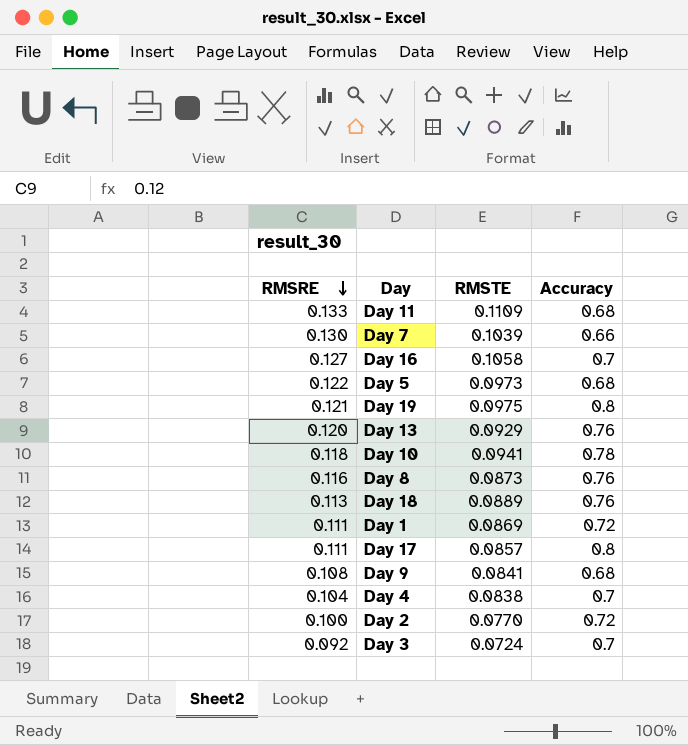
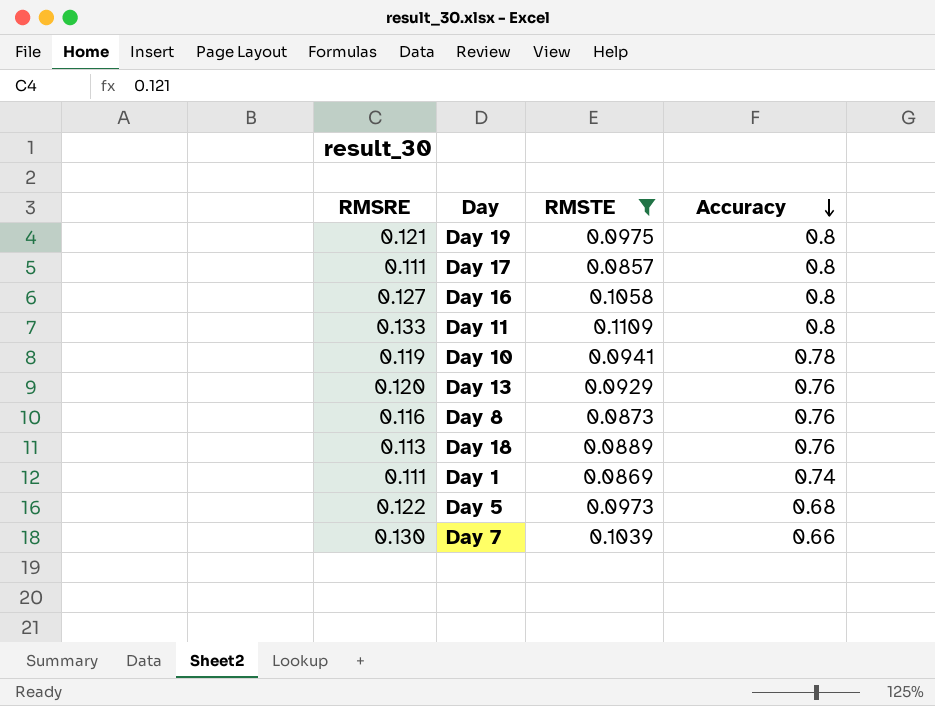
filter: none -> RMSTE >= 0.0857
row order: RMSRE descending -> Accuracy descending
Day 16 | Accuracy: 0.7 -> 0.8
Day 11 | Accuracy: 0.68 -> 0.8
Day 10 | RMSRE: 0.118 -> 0.119
Day 1 | Accuracy: 0.72 -> 0.74

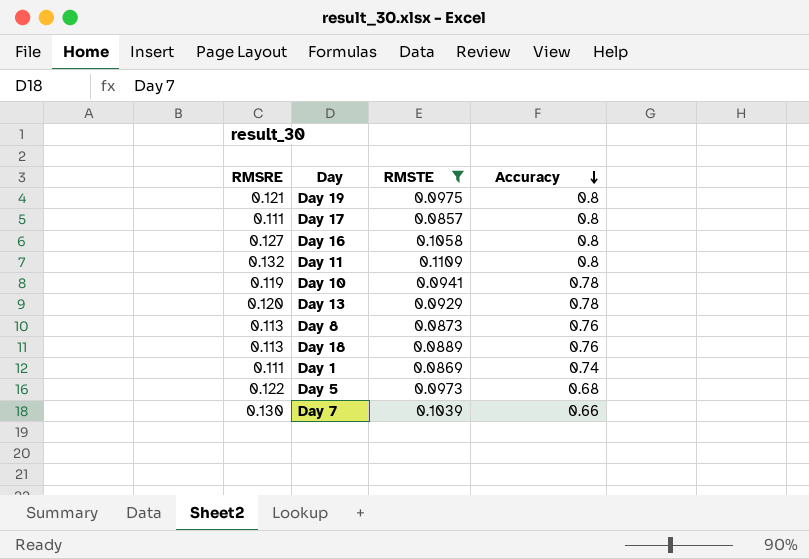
Day 11 | RMSRE: 0.133 -> 0.132
Day 13 | Accuracy: 0.76 -> 0.78
Day 8 | RMSRE: 0.116 -> 0.113

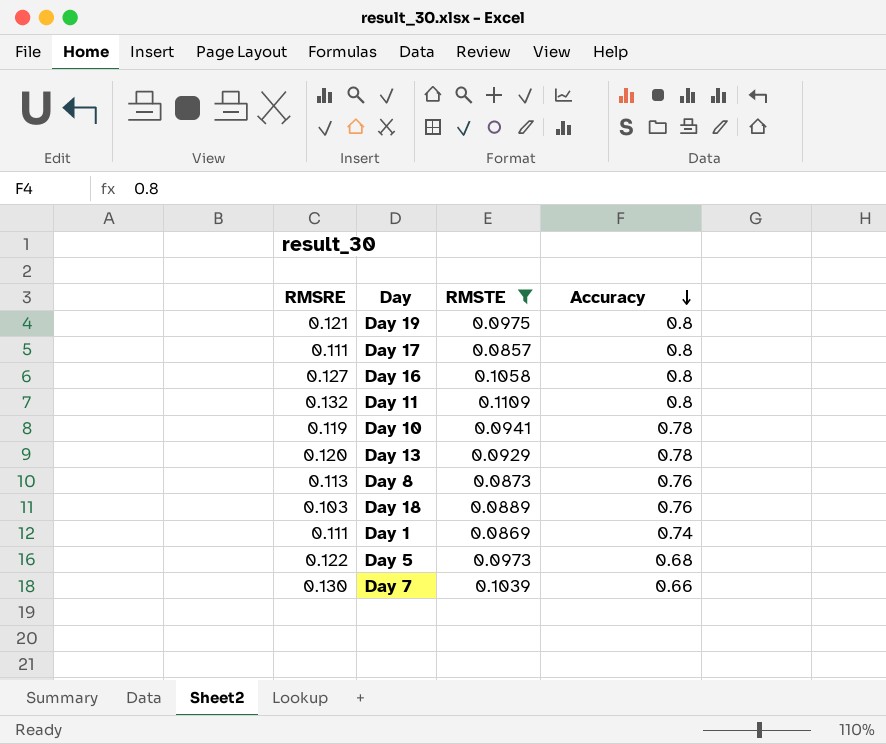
Day 18 | RMSRE: 0.113 -> 0.103

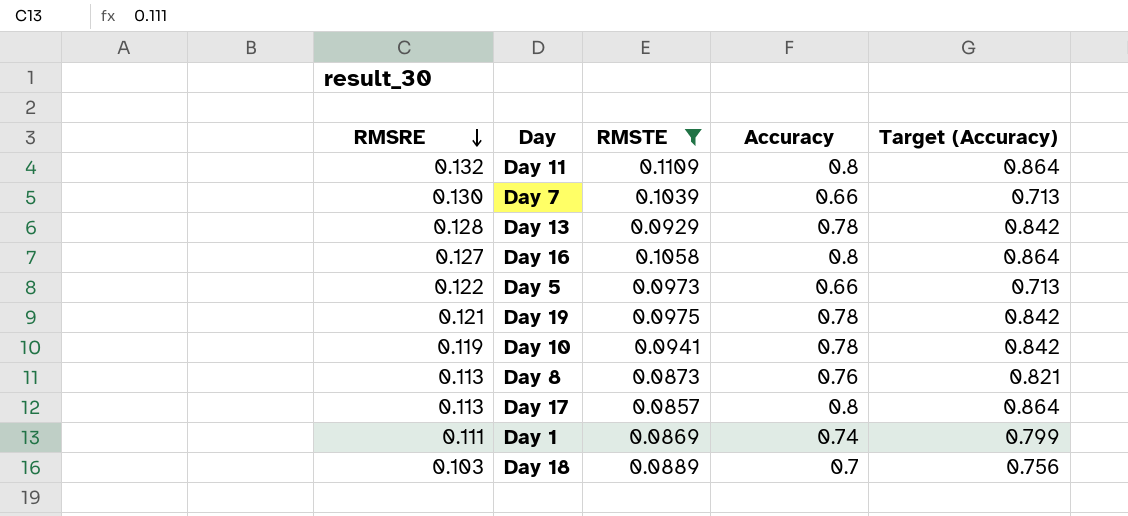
row order: Accuracy descending -> RMSRE descending
column Target (Accuracy) | formula: none -> [Accuracy] * 1.08
Day 13 | RMSRE: 0.120 -> 0.128
Day 5 | Accuracy: 0.68 -> 0.66
Day 19 | Accuracy: 0.8 -> 0.78
Day 17 | RMSRE: 0.111 -> 0.113
Day 18 | Accuracy: 0.76 -> 0.7

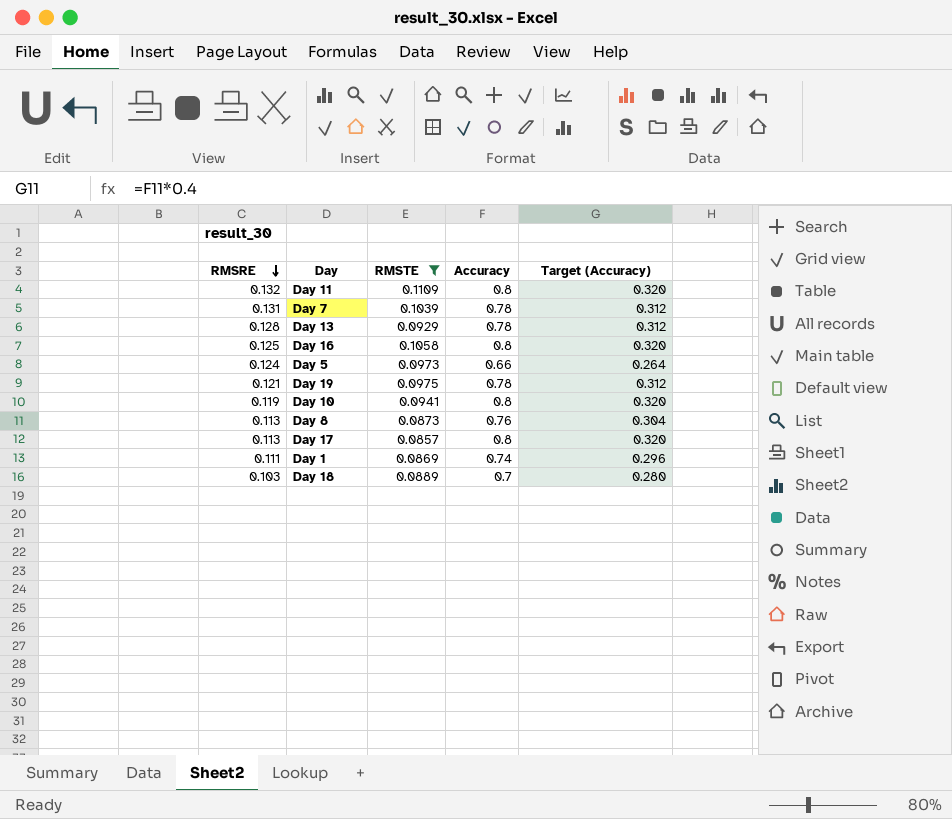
column Target (Accuracy) | formula: [Accuracy] * 1.08 -> [Accuracy] * 0.4
Day 7 | RMSRE: 0.130 -> 0.131
Day 7 | Accuracy: 0.66 -> 0.78
Day 16 | RMSRE: 0.127 -> 0.125
Day 5 | RMSRE: 0.122 -> 0.124
Day 10 | Accuracy: 0.78 -> 0.8

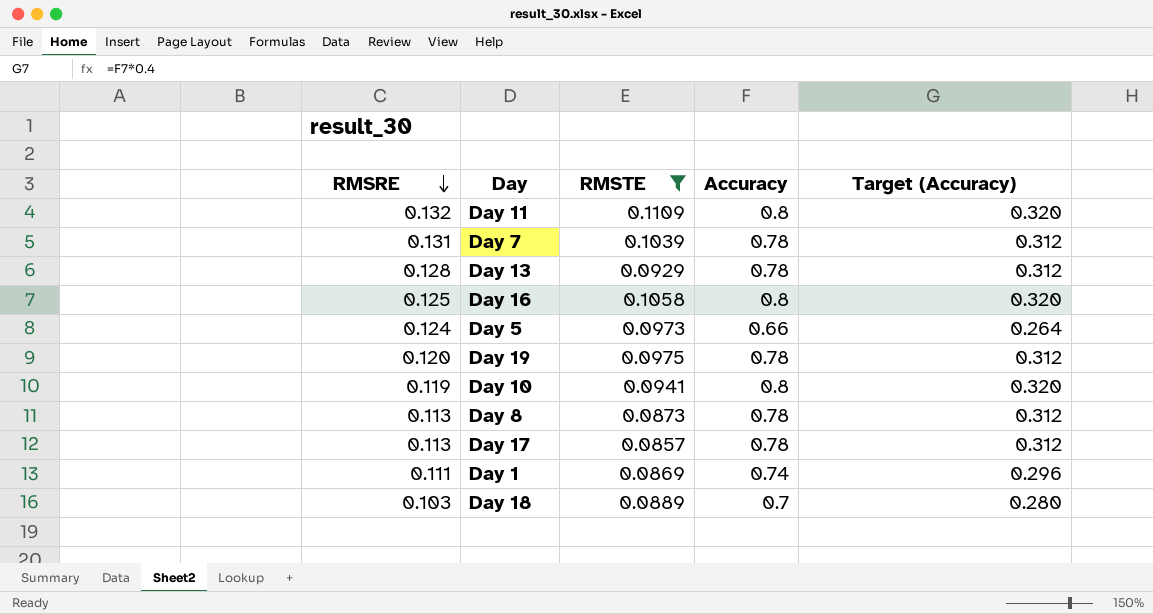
Day 19 | RMSRE: 0.121 -> 0.120
Day 8 | Accuracy: 0.76 -> 0.78
Day 8 | Target (Accuracy): 0.304 -> 0.312
Day 17 | Accuracy: 0.8 -> 0.78
Day 17 | Target (Accuracy): 0.320 -> 0.312

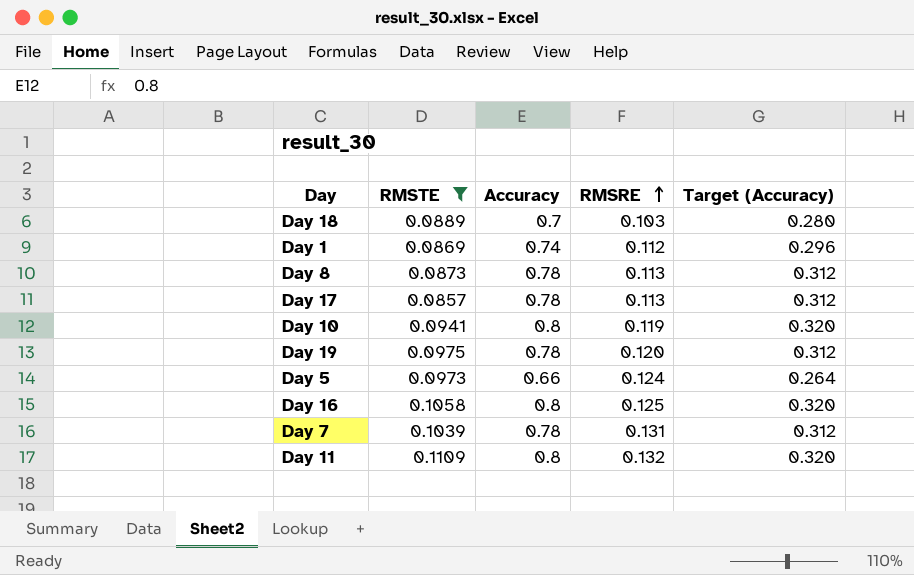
row order: RMSRE descending -> RMSRE ascending
column RMSRE | position: 1 -> 4
row Day 13: 0.128 | 0.0929 | 0.78 | 0.312 -> none
Day 1 | RMSRE: 0.111 -> 0.112

